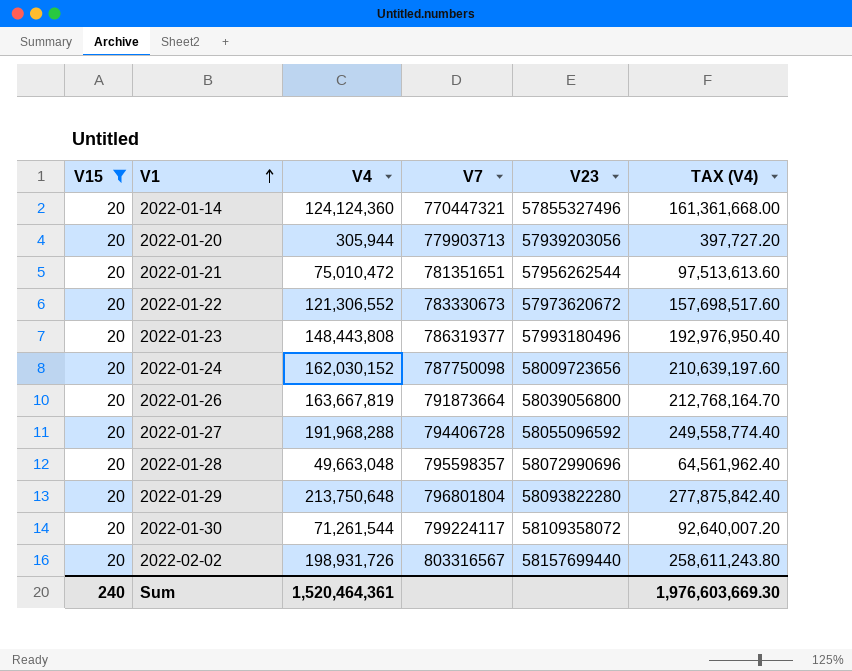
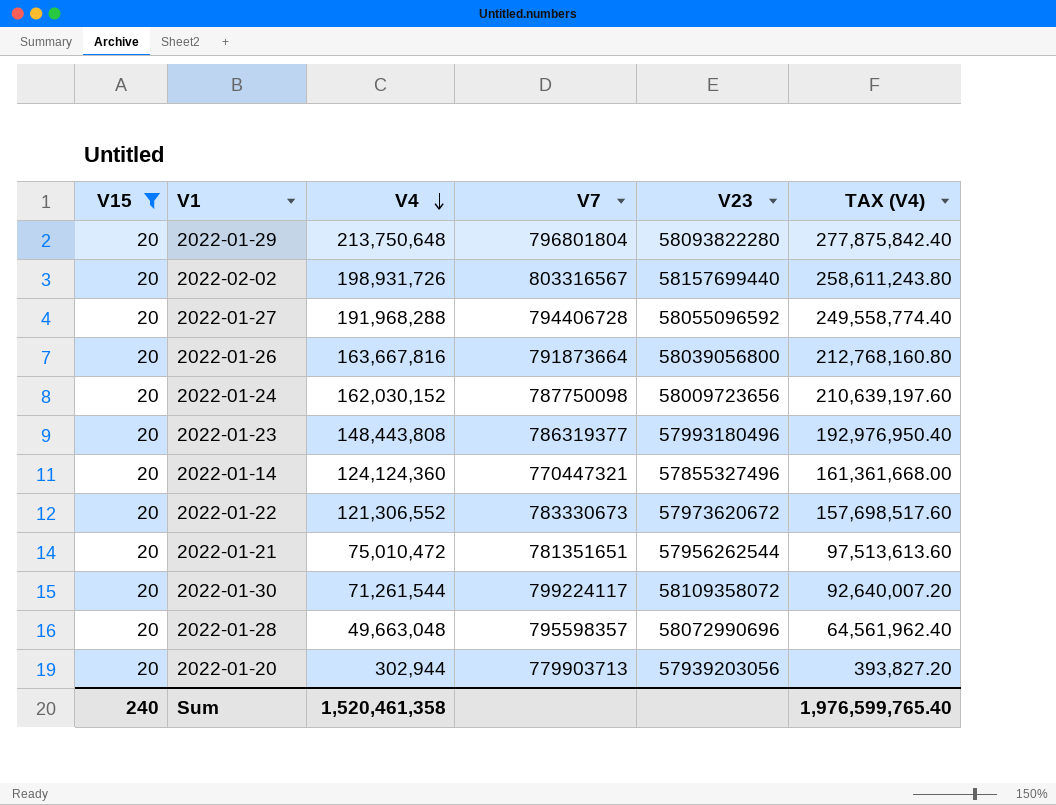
row order: V1 ascending -> V4 descending
2022-01-26 | V4: 163,667,819 -> 163,667,816
2022-01-26 | TAX (V4): 212,768,164.70 -> 212,768,160.80
2022-01-20 | V4: 305,944 -> 302,944
2022-01-20 | TAX (V4): 397,727.20 -> 393,827.20
Sum | V4: 1,520,464,361 -> 1,520,461,358
Sum | TAX (V4): 1,976,603,669.30 -> 1,976,599,765.40

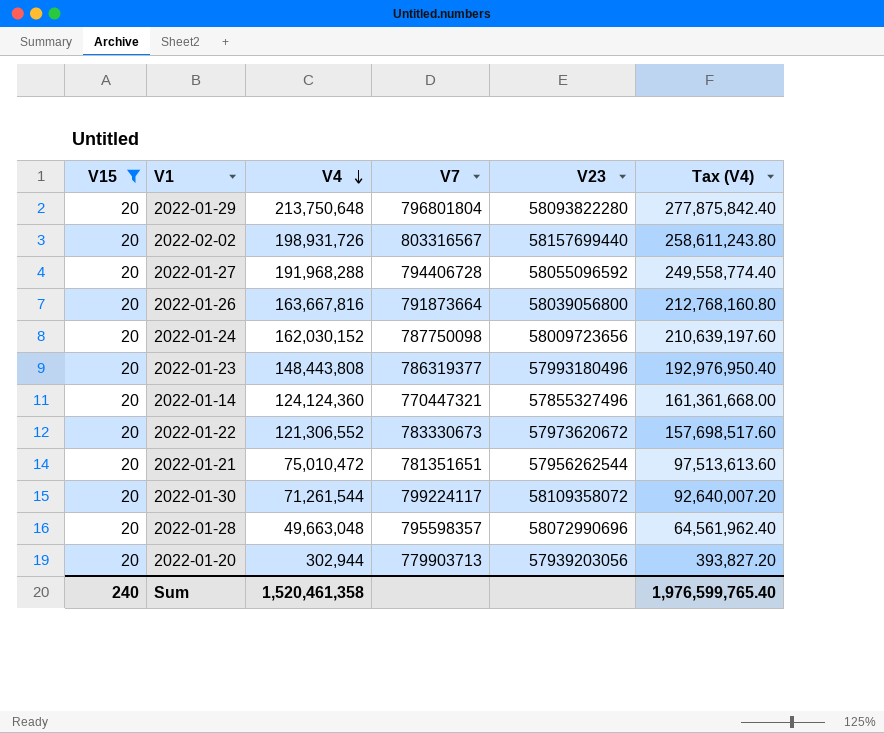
column name: TAX (V4) -> Tax (V4)

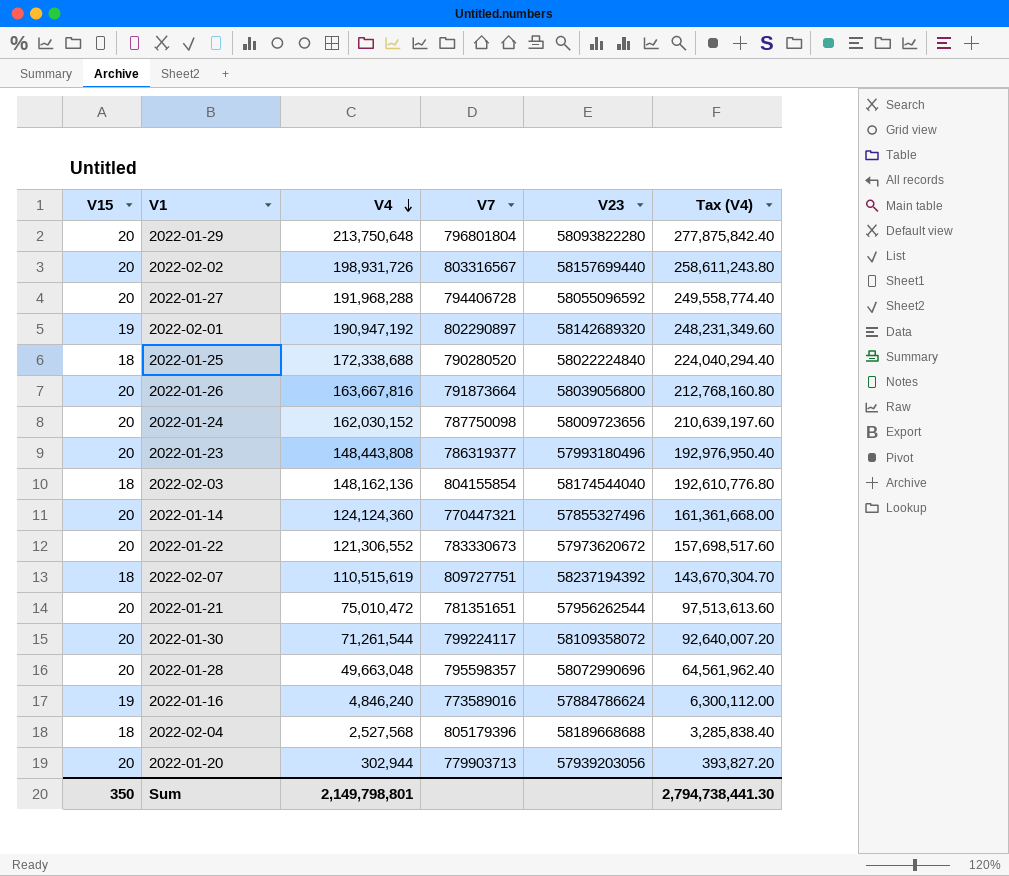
filter: V15 = 20 -> none
Sum | V15: 240 -> 350
Sum | V4: 1,520,461,358 -> 2,149,798,801
Sum | Tax (V4): 1,976,599,765.40 -> 2,794,738,441.30

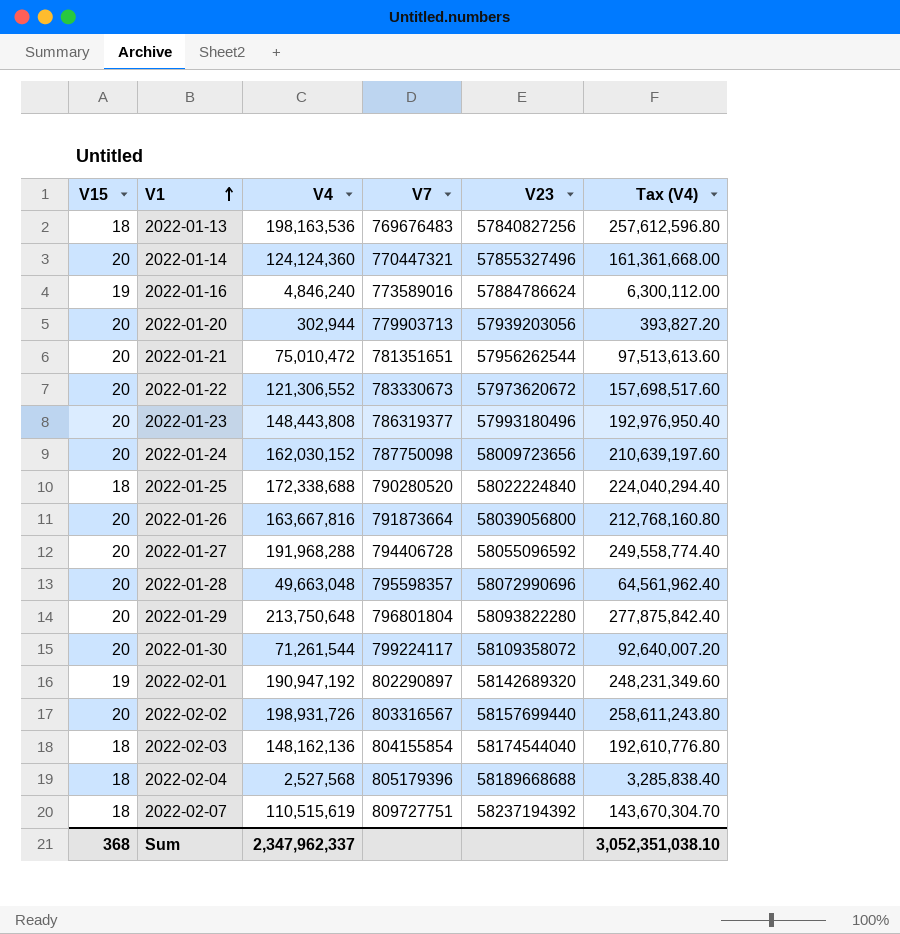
row order: V4 descending -> V1 ascending
row 2022-01-13: none -> 18 | 198,163,536 | 769676483 | 57840827256 | 257,612,596.80
Sum | V15: 350 -> 368
Sum | V4: 2,149,798,801 -> 2,347,962,337
Sum | Tax (V4): 2,794,738,441.30 -> 3,052,351,038.10

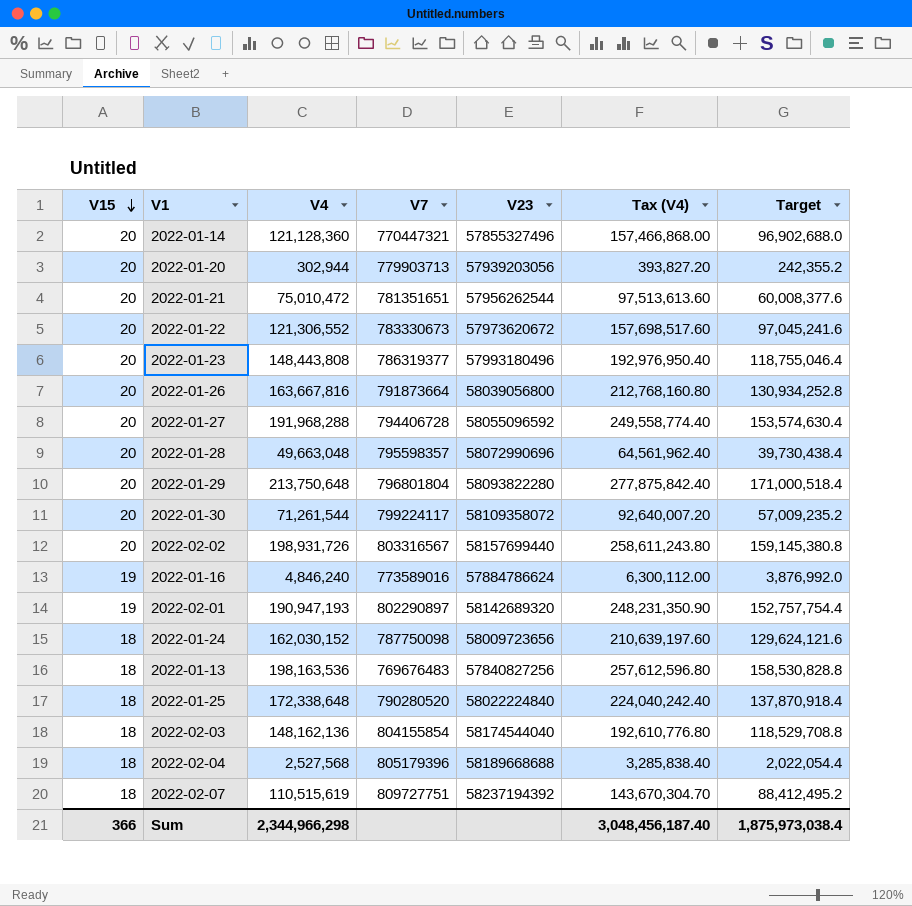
row order: V1 ascending -> V15 descending
column Target | formula: none -> [V4] * 0.8
2022-01-14 | V4: 124,124,360 -> 121,128,360
2022-01-14 | Tax (V4): 161,361,668.00 -> 157,466,868.00
2022-02-01 | V4: 190,947,192 -> 190,947,193
2022-02-01 | Tax (V4): 248,231,349.60 -> 248,231,350.90
2022-01-24 | V15: 20 -> 18
2022-01-25 | V4: 172,338,688 -> 172,338,648
2022-01-25 | Tax (V4): 224,040,294.40 -> 224,040,242.40
Sum | V15: 368 -> 366
Sum | V4: 2,347,962,337 -> 2,344,966,298
Sum | Tax (V4): 3,052,351,038.10 -> 3,048,456,187.40

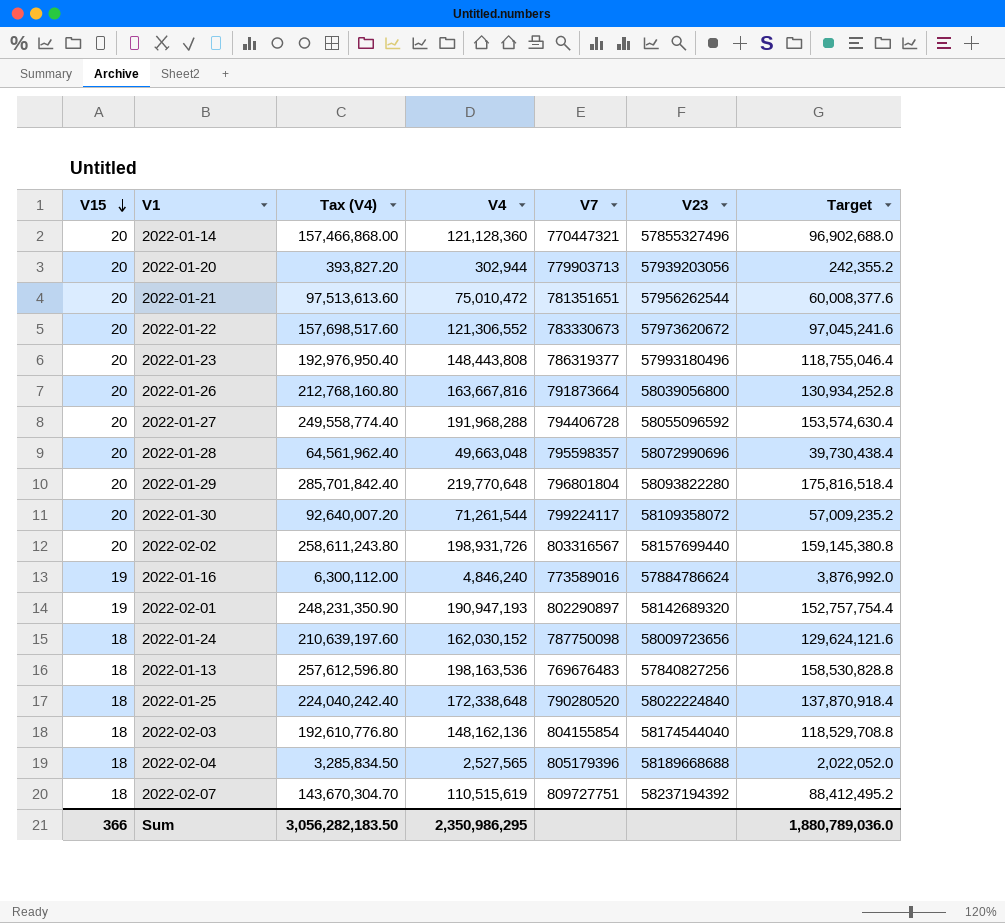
column Tax (V4) | position: 6 -> 3
2022-01-29 | Tax (V4): 277,875,842.40 -> 285,701,842.40
2022-01-29 | V4: 213,750,648 -> 219,770,648
2022-01-29 | Target: 171,000,518.4 -> 175,816,518.4
2022-02-04 | Tax (V4): 3,285,838.40 -> 3,285,834.50
2022-02-04 | V4: 2,527,568 -> 2,527,565
2022-02-04 | Target: 2,022,054.4 -> 2,022,052.0
Sum | Tax (V4): 3,048,456,187.40 -> 3,056,282,183.50
Sum | V4: 2,344,966,298 -> 2,350,986,295
Sum | Target: 1,875,973,038.4 -> 1,880,789,036.0

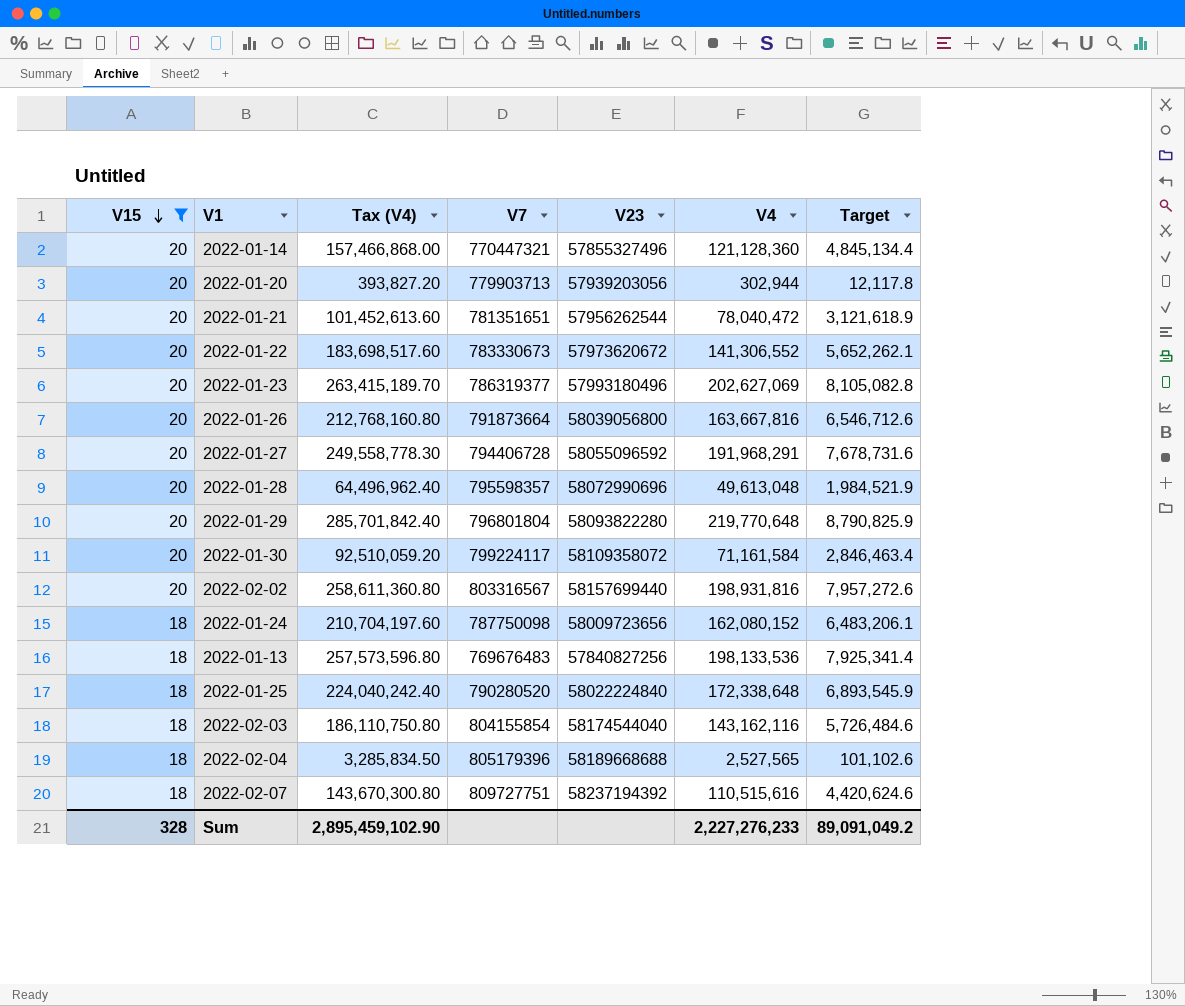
filter: none -> V15 != 19
column V4 | position: 4 -> 6
column Target | formula: [V4] * 0.8 -> [V4] * 0.04
2022-01-21 | Tax (V4): 97,513,613.60 -> 101,452,613.60
2022-01-21 | V4: 75,010,472 -> 78,040,472
2022-01-22 | Tax (V4): 157,698,517.60 -> 183,698,517.60
2022-01-22 | V4: 121,306,552 -> 141,306,552
2022-01-23 | Tax (V4): 192,976,950.40 -> 263,415,189.70
2022-01-23 | V4: 148,443,808 -> 202,627,069
2022-01-27 | Tax (V4): 249,558,774.40 -> 249,558,778.30
2022-01-27 | V4: 191,968,288 -> 191,968,291
2022-01-28 | Tax (V4): 64,561,962.40 -> 64,496,962.40
2022-01-28 | V4: 49,663,048 -> 49,613,048
2022-01-30 | Tax (V4): 92,640,007.20 -> 92,510,059.20
2022-01-30 | V4: 71,261,544 -> 71,161,584
2022-02-02 | Tax (V4): 258,611,243.80 -> 258,611,360.80
2022-02-02 | V4: 198,931,726 -> 198,931,816
2022-01-24 | Tax (V4): 210,639,197.60 -> 210,704,197.60
2022-01-24 | V4: 162,030,152 -> 162,080,152
2022-01-13 | Tax (V4): 257,612,596.80 -> 257,573,596.80
2022-01-13 | V4: 198,163,536 -> 198,133,536
2022-02-03 | Tax (V4): 192,610,776.80 -> 186,110,750.80
2022-02-03 | V4: 148,162,136 -> 143,162,116
2022-02-07 | Tax (V4): 143,670,304.70 -> 143,670,300.80
2022-02-07 | V4: 110,515,619 -> 110,515,616
Sum | V15: 366 -> 328
Sum | Tax (V4): 3,056,282,183.50 -> 2,895,459,102.90
Sum | V4: 2,350,986,295 -> 2,227,276,233
Sum | Target: 1,880,789,036.0 -> 89,091,049.2

